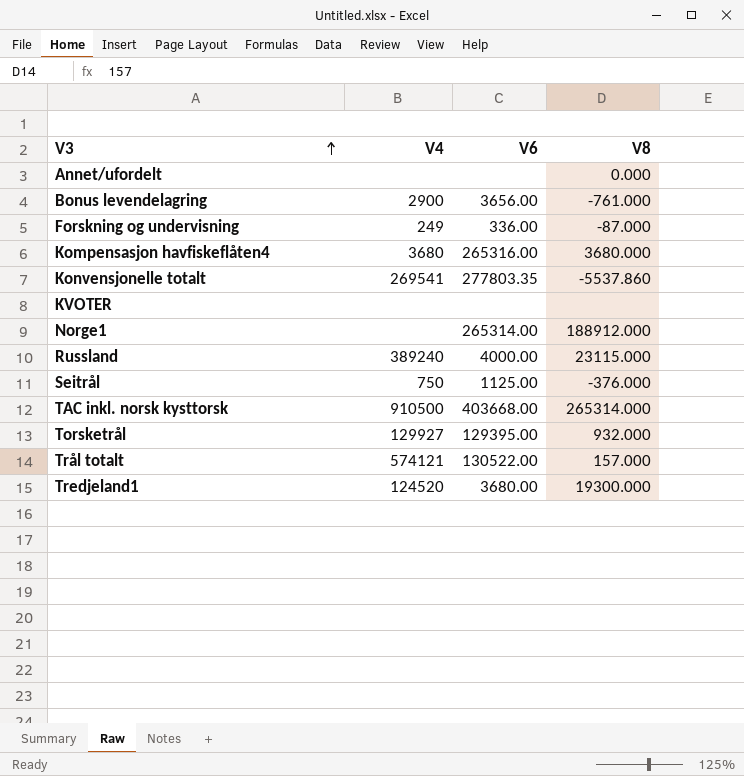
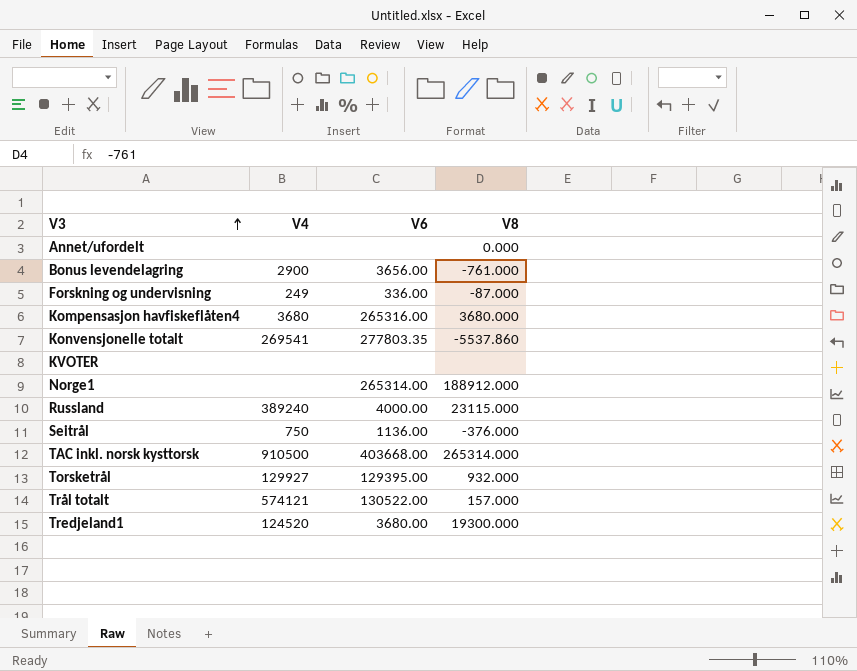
Seitrål | V6: 1125.00 -> 1136.00

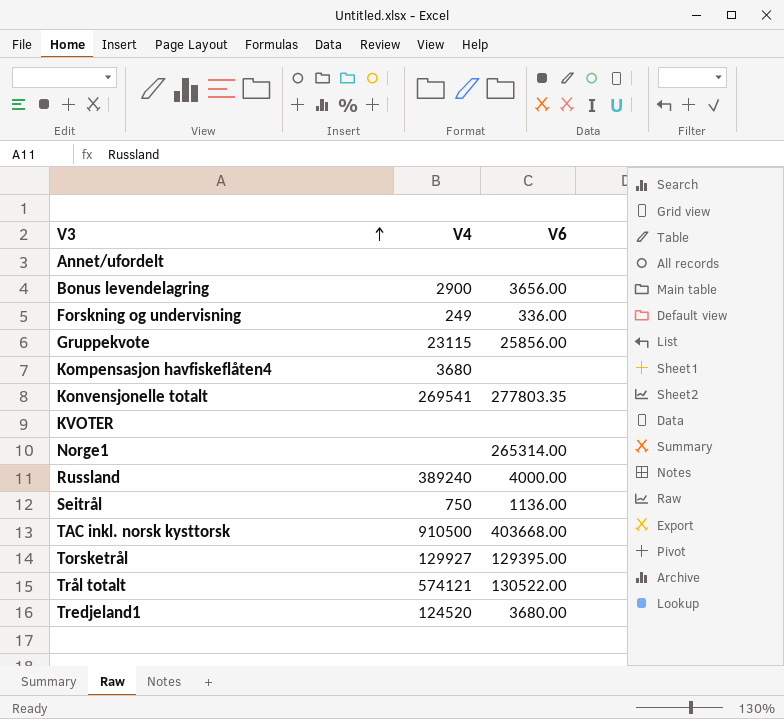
column V8 | position: 4 -> none
row Gruppekvote: none -> 23115 | 25856.00
Kompensasjon havfiskeflåten4 | V6: 265316.00 -> none

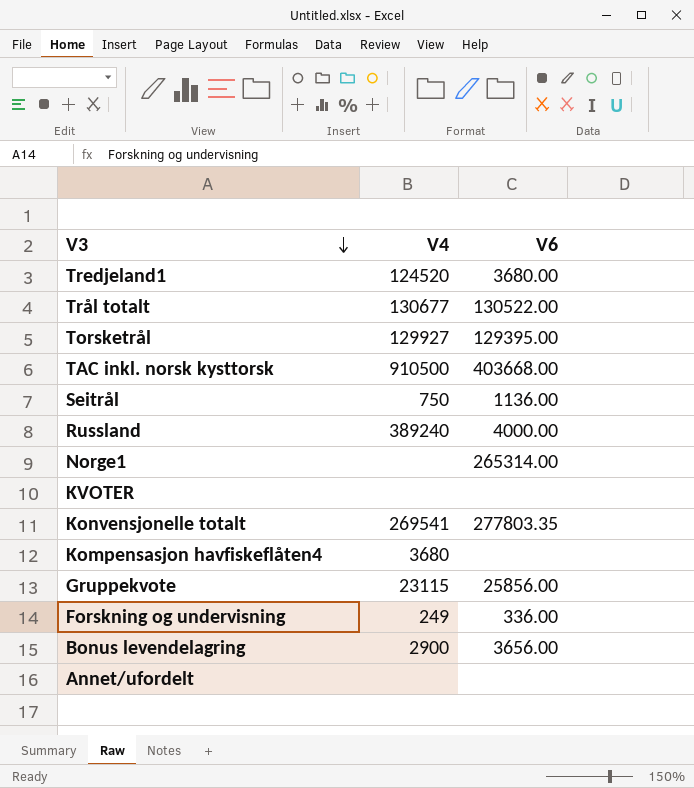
row order: V3 ascending -> V3 descending
Trål totalt | V4: 574121 -> 130677

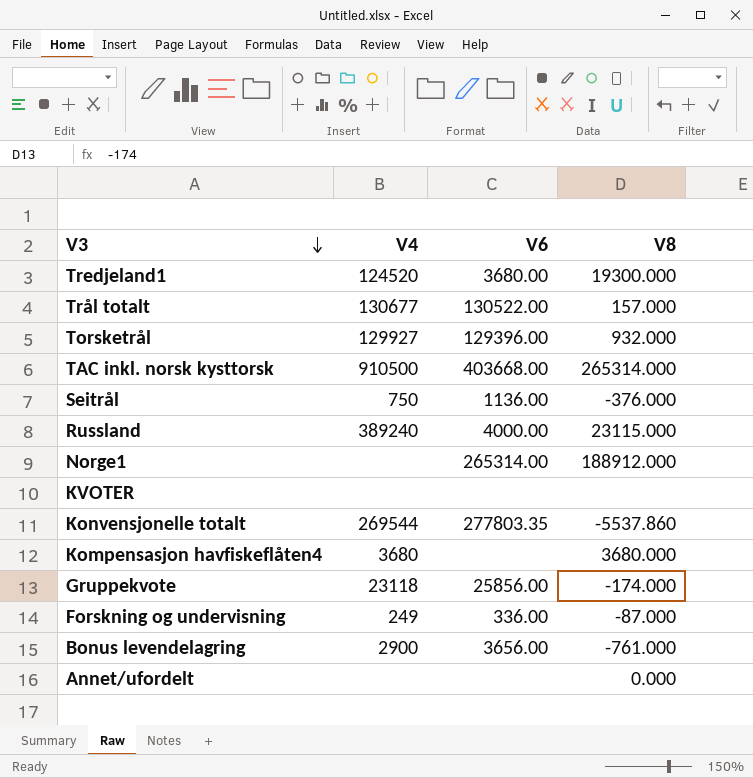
column V8 | position: none -> 4
Torsketrål | V6: 129395.00 -> 129396.00
Konvensjonelle totalt | V4: 269541 -> 269544
Gruppekvote | V4: 23115 -> 23118

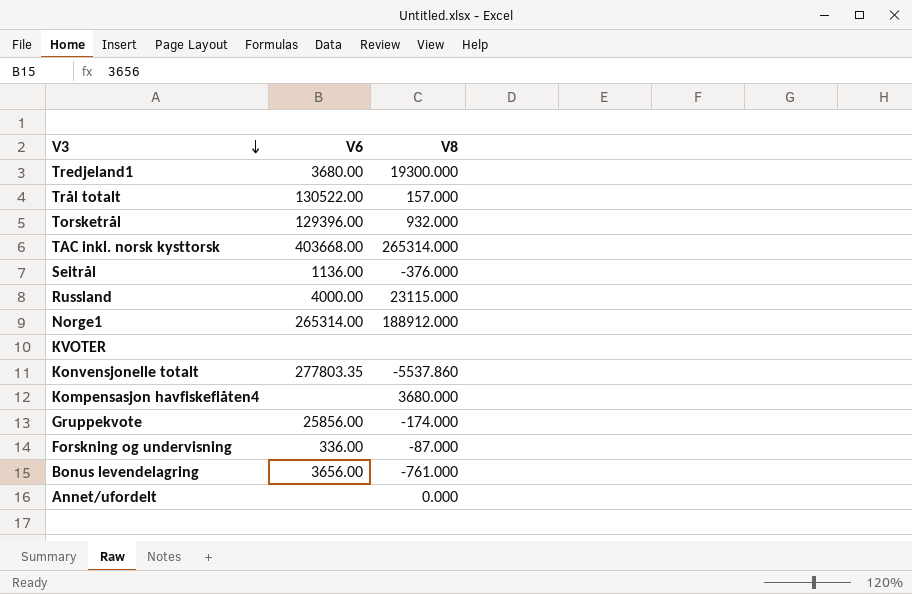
column V4 | position: 2 -> none

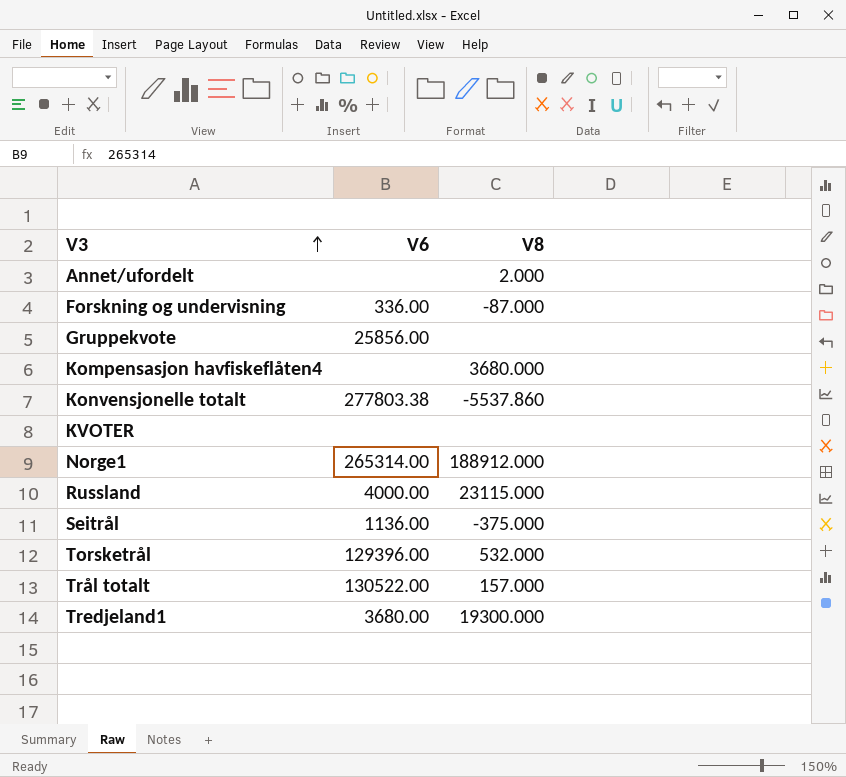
row order: V3 descending -> V3 ascending
row TAC inkl. norsk kysttorsk: 403668.00 | 265314.000 -> none
row Bonus levendelagring: 3656.00 | -761.000 -> none
Annet/ufordelt | V8: 0.000 -> 2.000
Gruppekvote | V8: -174.000 -> none
Konvensjonelle totalt | V6: 277803.35 -> 277803.38
Seitrål | V8: -376.000 -> -375.000
Torsketrål | V8: 932.000 -> 532.000

